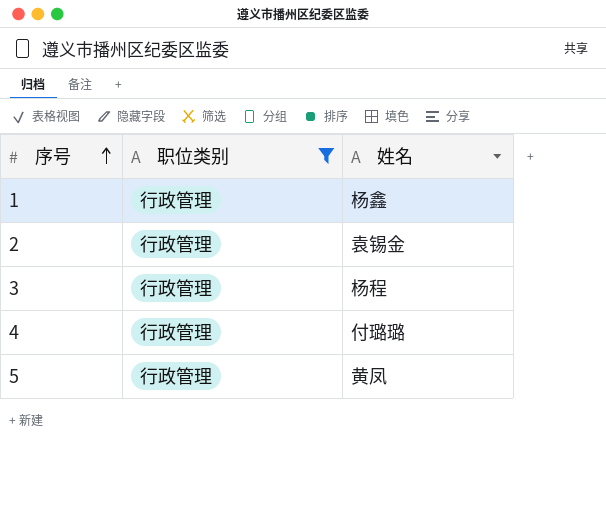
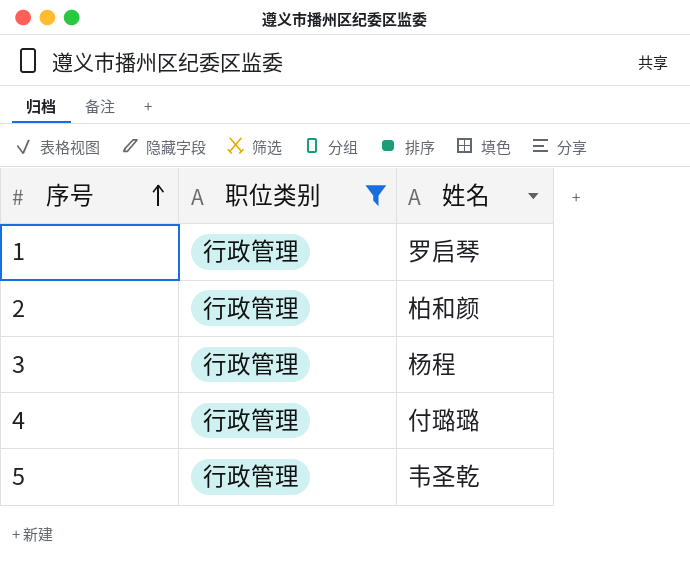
1 | 姓名: 杨鑫 -> 罗启琴
2 | 姓名: 袁锡金 -> 柏和颜
5 | 姓名: 黄凤 -> 韦圣乾

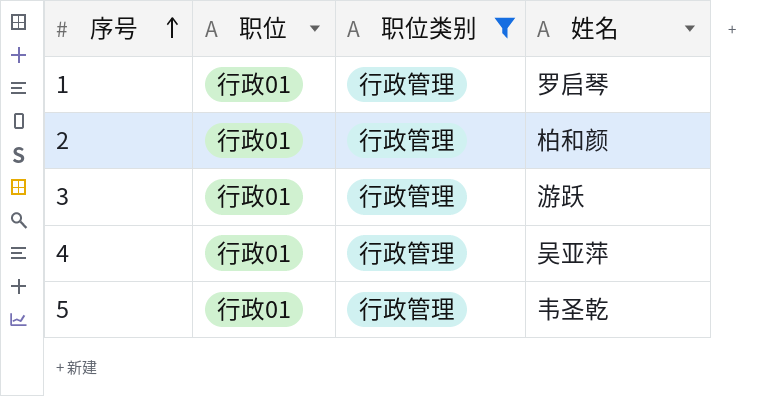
column 职位 | position: none -> 2
3 | 姓名: 杨程 -> 游跃
4 | 姓名: 付璐璐 -> 吴亚萍

